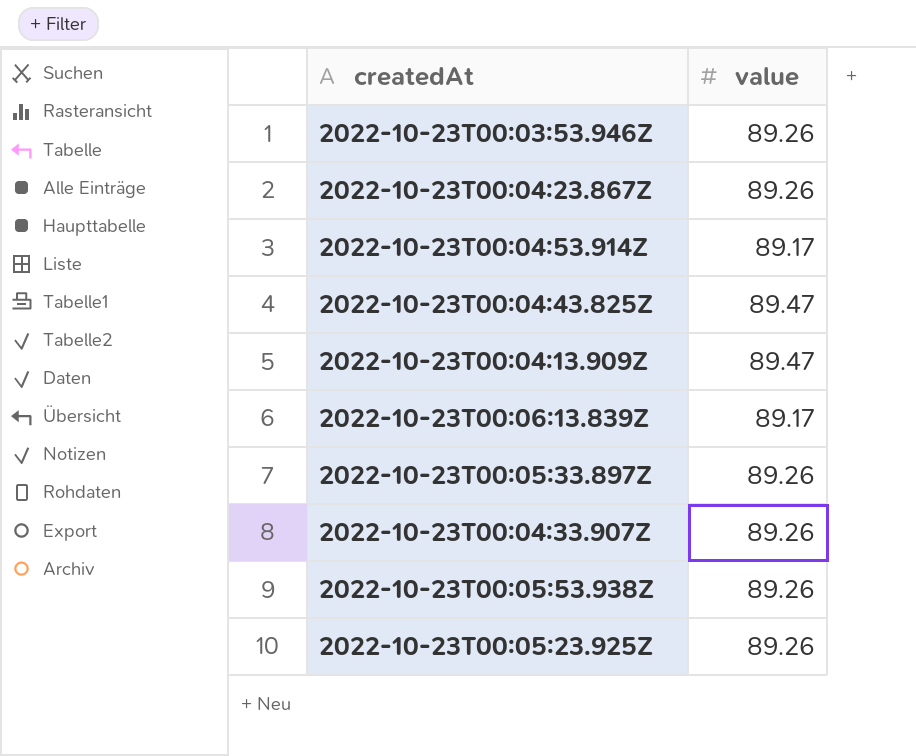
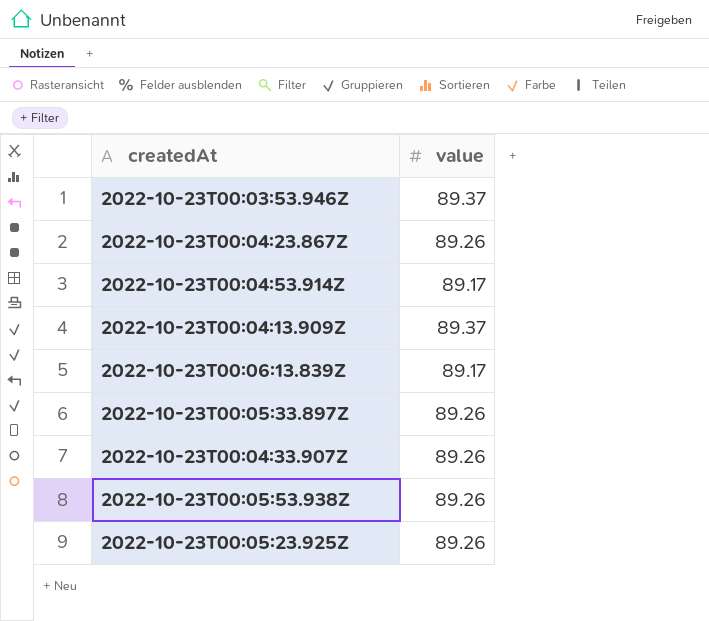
row 2022-10-23T00:04:43.825Z: 89.47 -> none
2022-10-23T00:03:53.946Z | value: 89.26 -> 89.37
2022-10-23T00:04:13.909Z | value: 89.47 -> 89.37

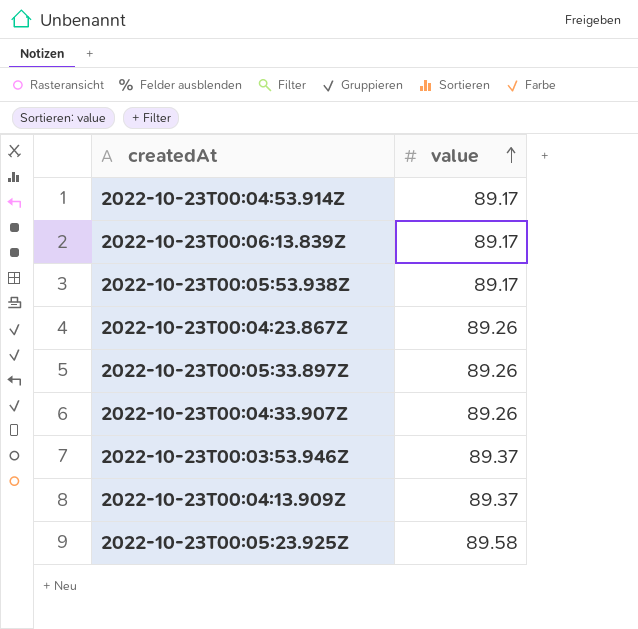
row order: none -> value ascending
2022-10-23T00:05:53.938Z | value: 89.26 -> 89.17
2022-10-23T00:05:23.925Z | value: 89.26 -> 89.58

